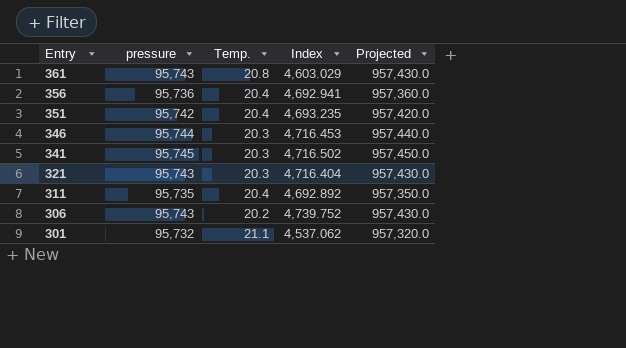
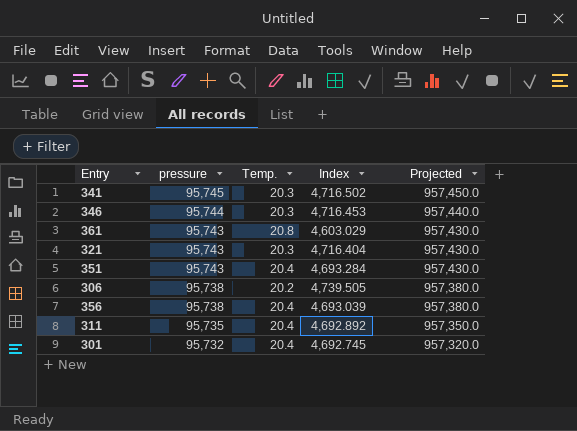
row order: Entry descending -> pressure descending
351 | pressure: 95,742 -> 95,743
351 | Index: 4,693.235 -> 4,693.284
351 | Projected: 957,420.0 -> 957,430.0
306 | pressure: 95,743 -> 95,738
306 | Index: 4,739.752 -> 4,739.505
306 | Projected: 957,430.0 -> 957,380.0
356 | pressure: 95,736 -> 95,738
356 | Index: 4,692.941 -> 4,693.039
356 | Projected: 957,360.0 -> 957,380.0
301 | Temp.: 21.1 -> 20.4
301 | Index: 4,537.062 -> 4,692.745

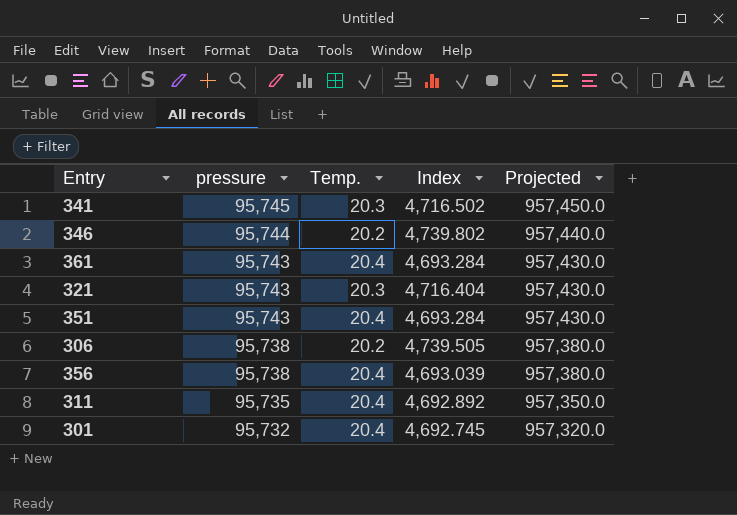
346 | Temp.: 20.3 -> 20.2
346 | Index: 4,716.453 -> 4,739.802
361 | Temp.: 20.8 -> 20.4
361 | Index: 4,603.029 -> 4,693.284

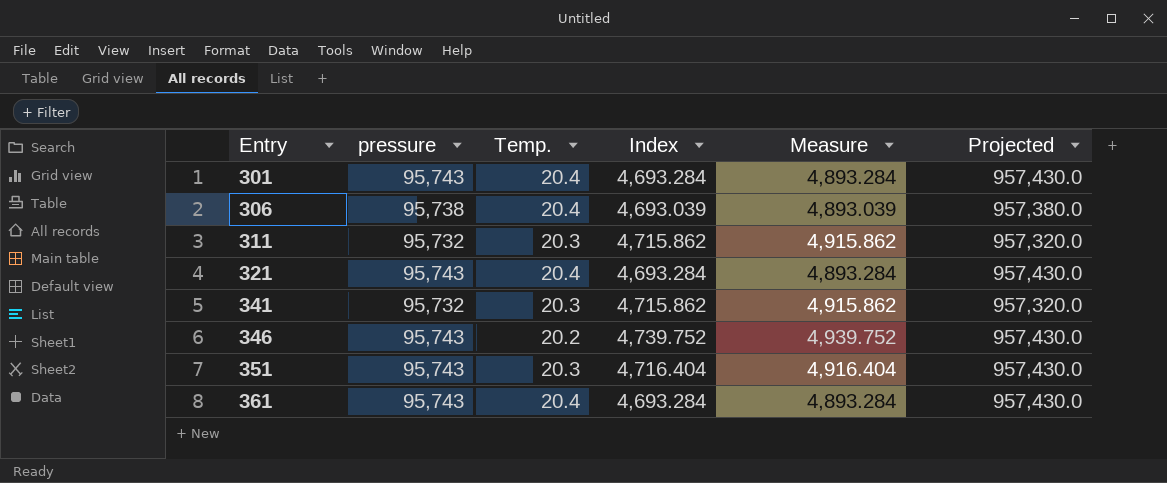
row order: pressure descending -> Entry ascending
column Measure | formula: none -> [Index] + 200
row 356: 95,738 | 20.4 | 4,693.039 | 957,380.0 -> none
301 | pressure: 95,732 -> 95,743
301 | Index: 4,692.745 -> 4,693.284
301 | Projected: 957,320.0 -> 957,430.0
306 | Temp.: 20.2 -> 20.4
306 | Index: 4,739.505 -> 4,693.039
311 | pressure: 95,735 -> 95,732
311 | Temp.: 20.4 -> 20.3
311 | Index: 4,692.892 -> 4,715.862
311 | Projected: 957,350.0 -> 957,320.0
321 | Temp.: 20.3 -> 20.4
321 | Index: 4,716.404 -> 4,693.284
341 | pressure: 95,745 -> 95,732
341 | Index: 4,716.502 -> 4,715.862
341 | Projected: 957,450.0 -> 957,320.0
346 | pressure: 95,744 -> 95,743
346 | Index: 4,739.802 -> 4,739.752
346 | Projected: 957,440.0 -> 957,430.0
351 | Temp.: 20.4 -> 20.3
351 | Index: 4,693.284 -> 4,716.404

